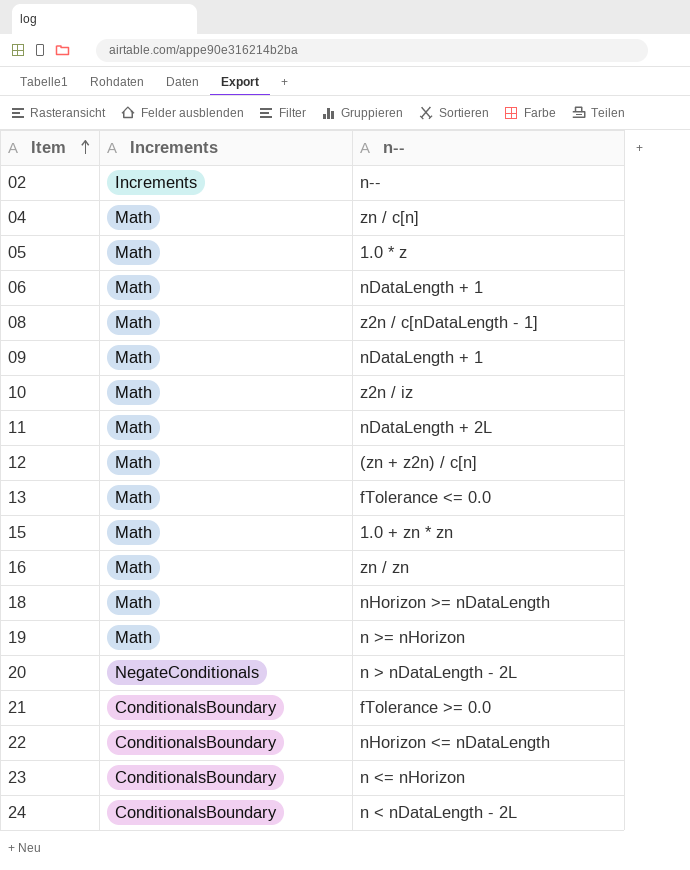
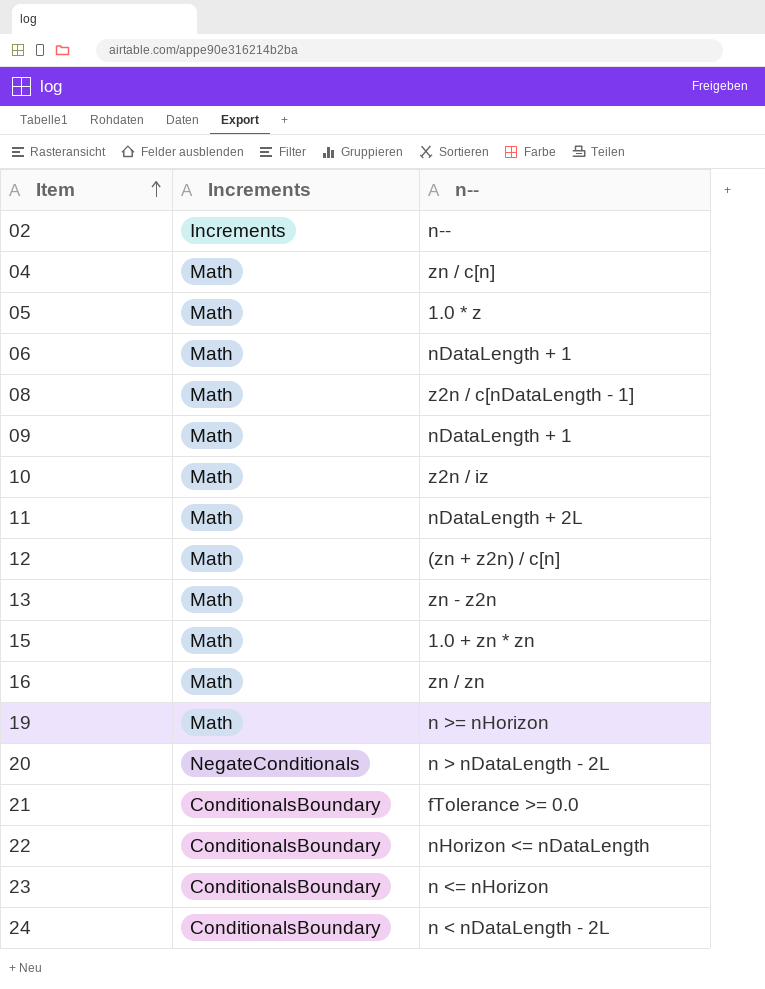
row 18: Math | nHorizon >= nDataLength -> none
13 | n--: fTolerance <= 0.0 -> zn - z2n

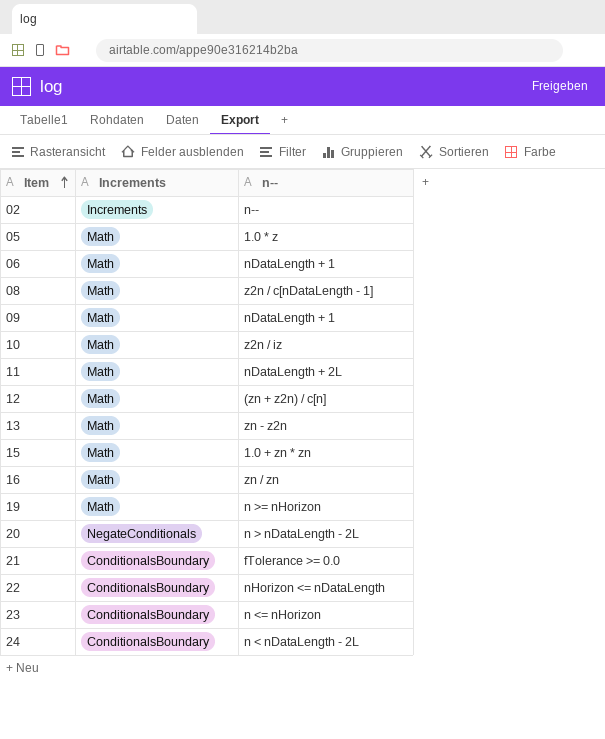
row 04: Math | zn / c[n] -> none

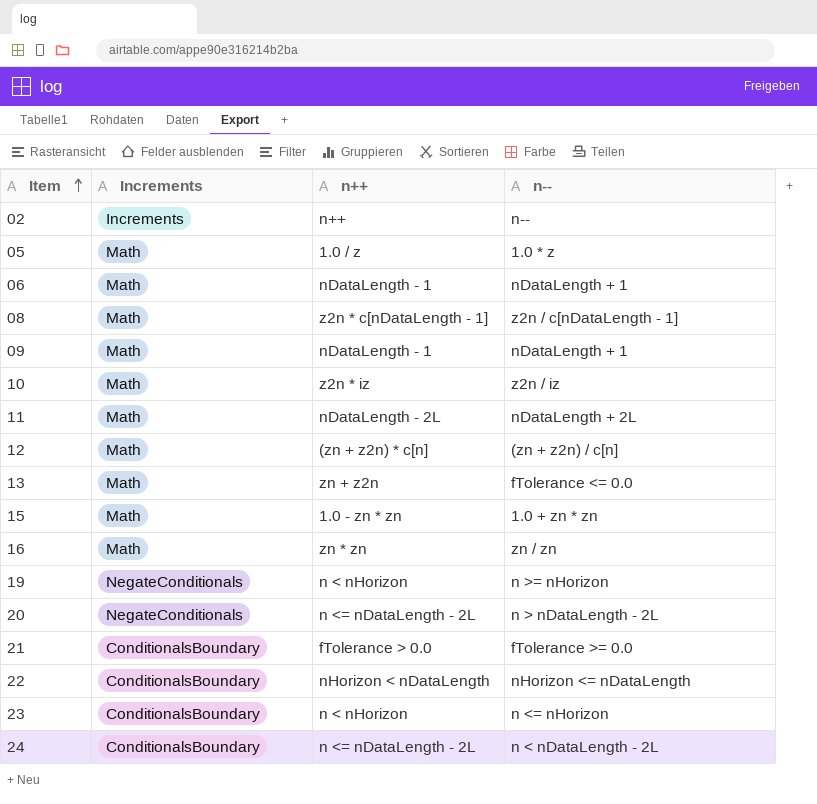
column n++ | position: none -> 3
13 | n--: zn - z2n -> fTolerance <= 0.0
19 | Increments: Math -> NegateConditionals

